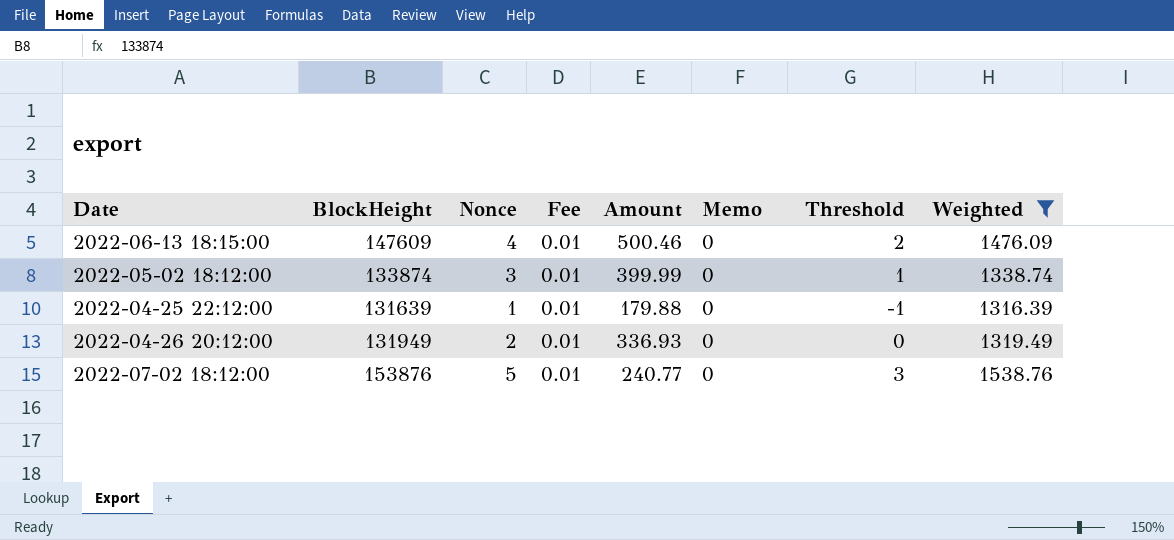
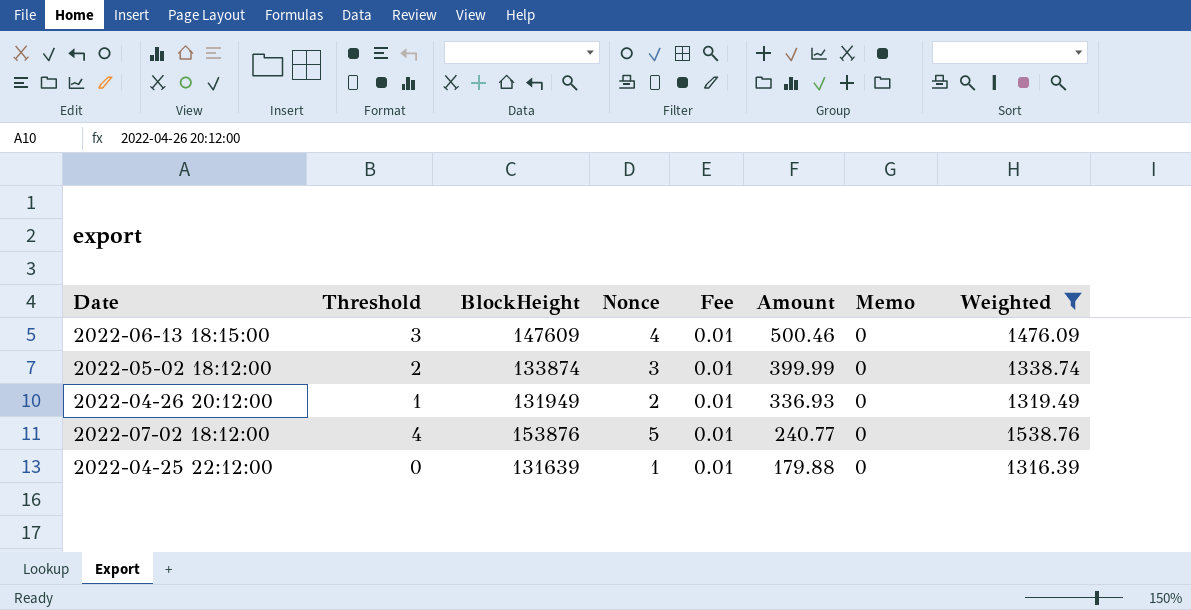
row order: none -> Amount descending
column Threshold | formula: [Nonce] - 2 -> [Nonce] - 1
column Threshold | position: 7 -> 2

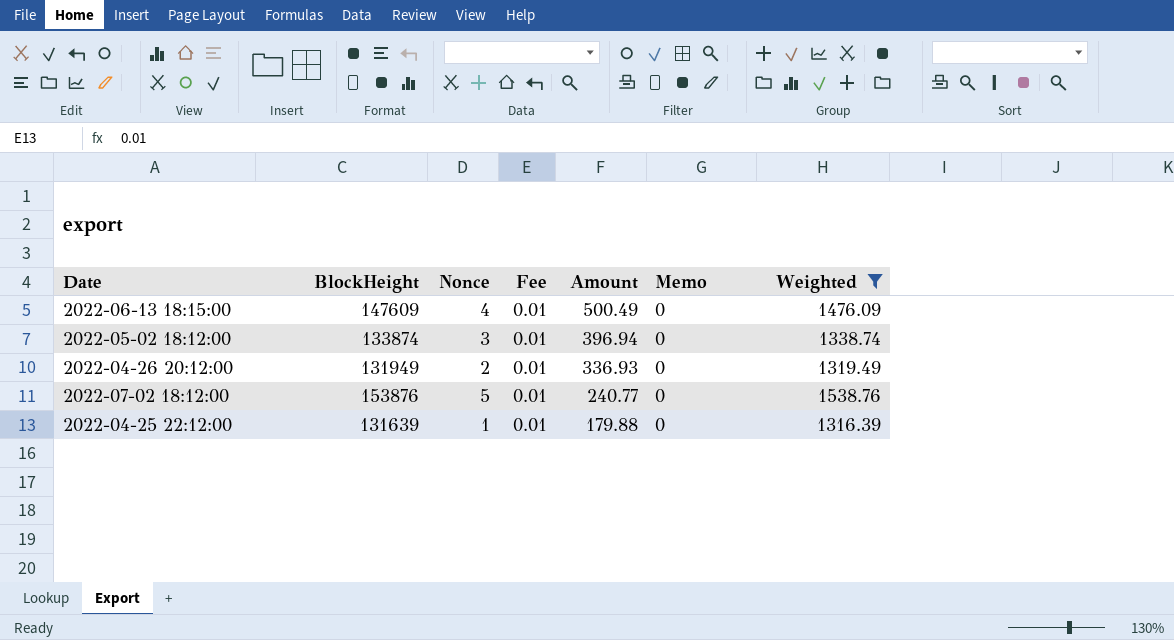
column Threshold | formula: [Nonce] - 1 -> none
2022-06-13 18:15:00 | Amount: 500.46 -> 500.49
2022-05-02 18:12:00 | Amount: 399.99 -> 396.94

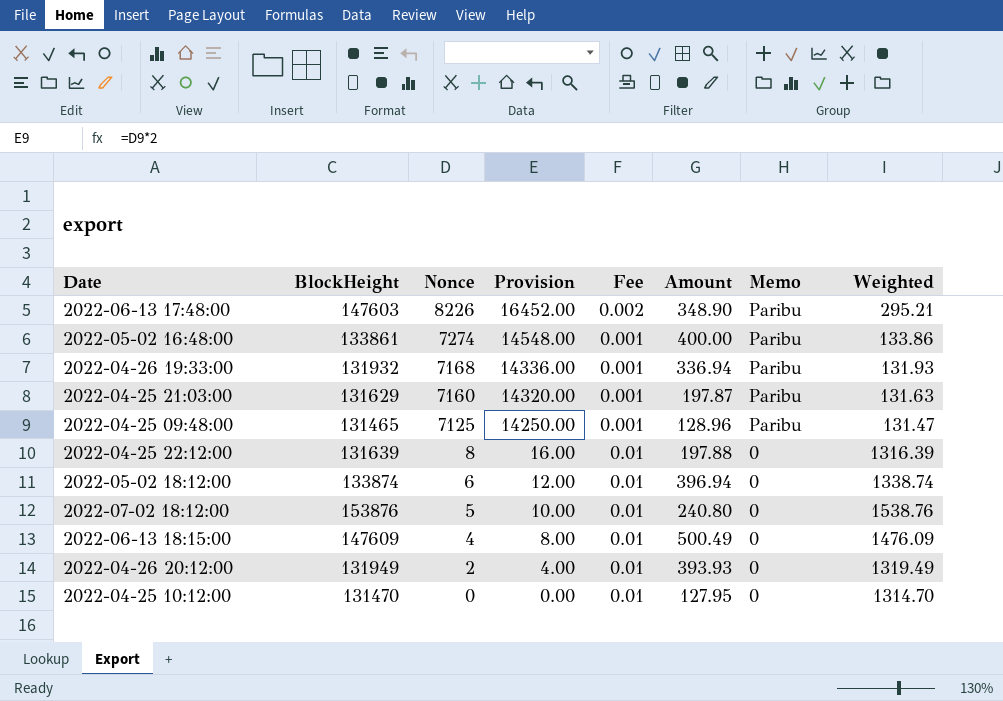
filter: Weighted >= 1316.39 -> none
row order: Amount descending -> Nonce descending
column Provision | formula: none -> [Nonce] * 2
2022-04-25 22:12:00 | Nonce: 1 -> 8
2022-04-25 22:12:00 | Amount: 179.88 -> 197.88
2022-05-02 18:12:00 | Nonce: 3 -> 6
2022-07-02 18:12:00 | Amount: 240.77 -> 240.80
2022-04-26 20:12:00 | Amount: 336.93 -> 393.93

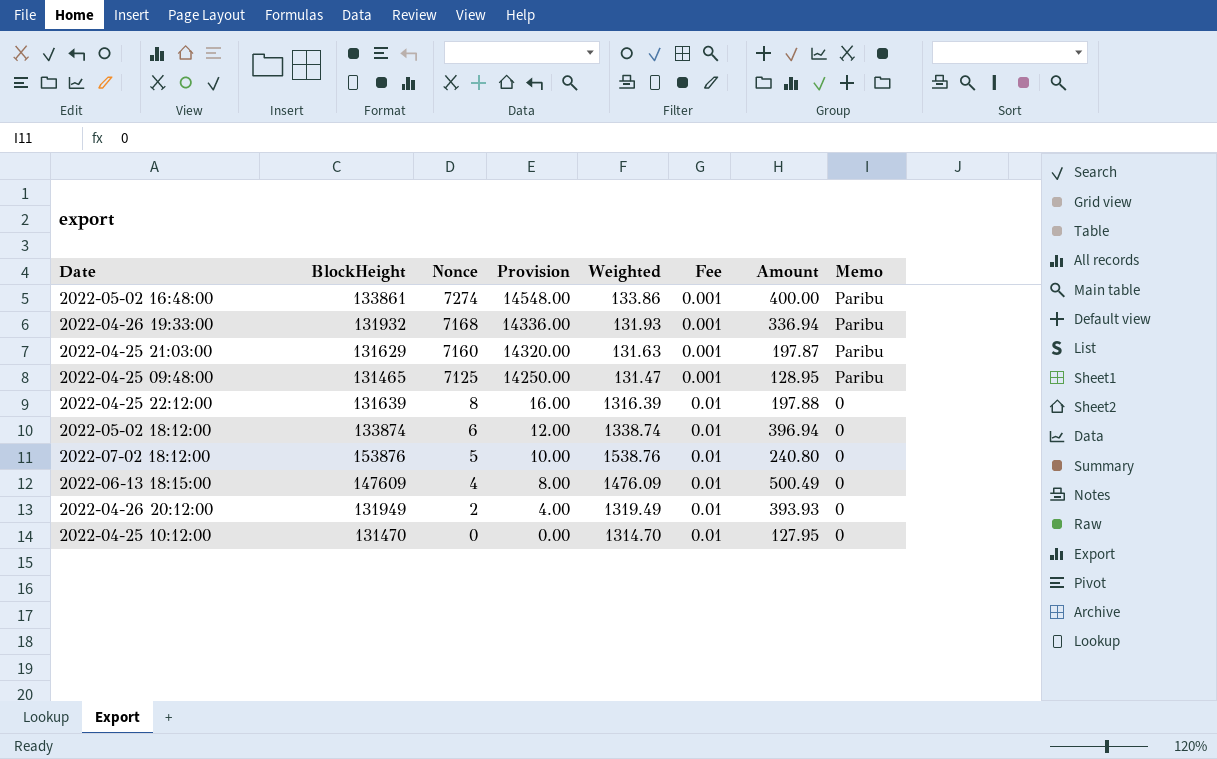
column Weighted | position: 8 -> 5
row 2022-06-13 17:48:00: 147603 | 8226 | 16452.00 | 0.002 | 348.90 | Paribu | 295.21 -> none
2022-04-25 09:48:00 | Amount: 128.96 -> 128.95

